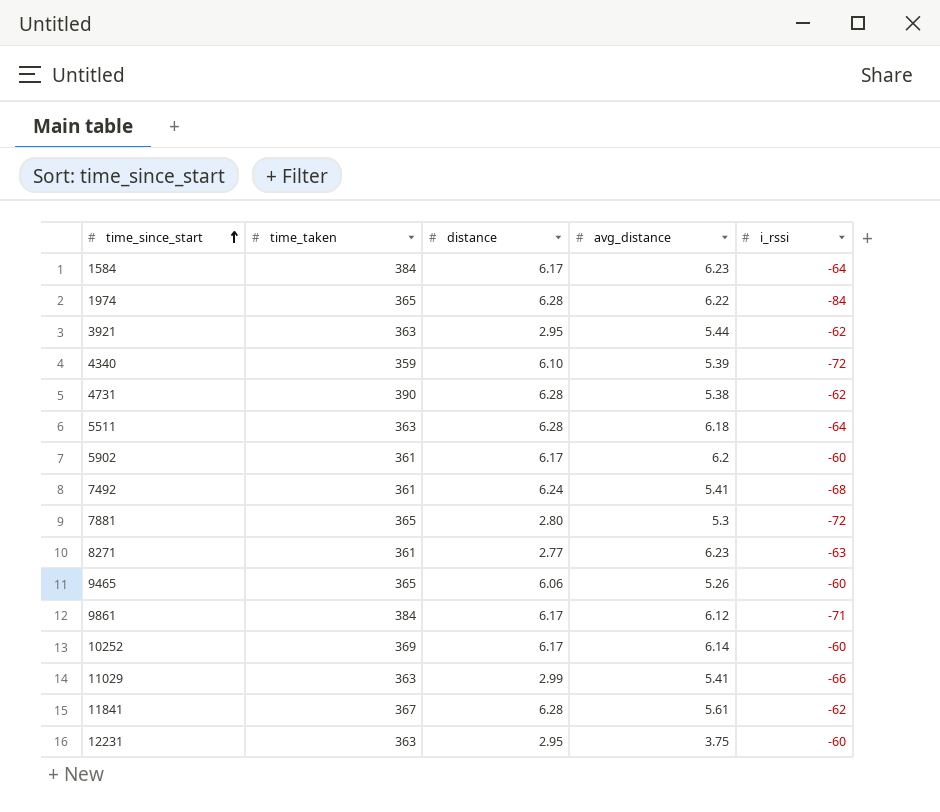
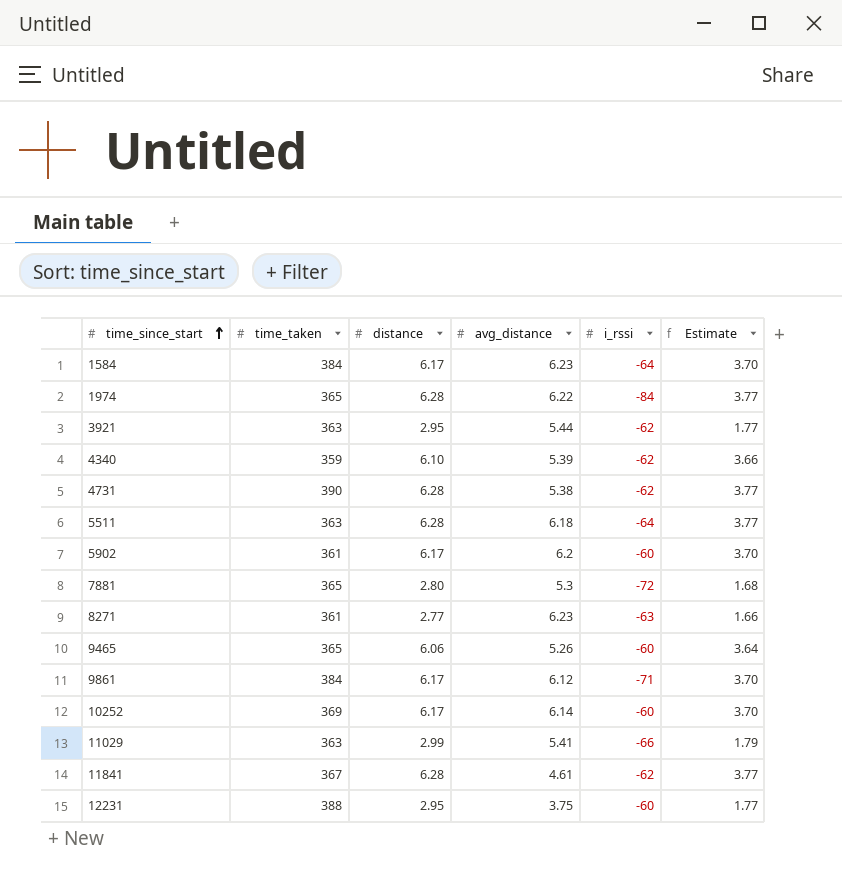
column Estimate | formula: none -> [distance] * 0.6
row 7492: 361 | 6.24 | 5.41 | -68 -> none
4340 | i_rssi: -72 -> -62
11841 | avg_distance: 5.61 -> 4.61
12231 | time_taken: 363 -> 388

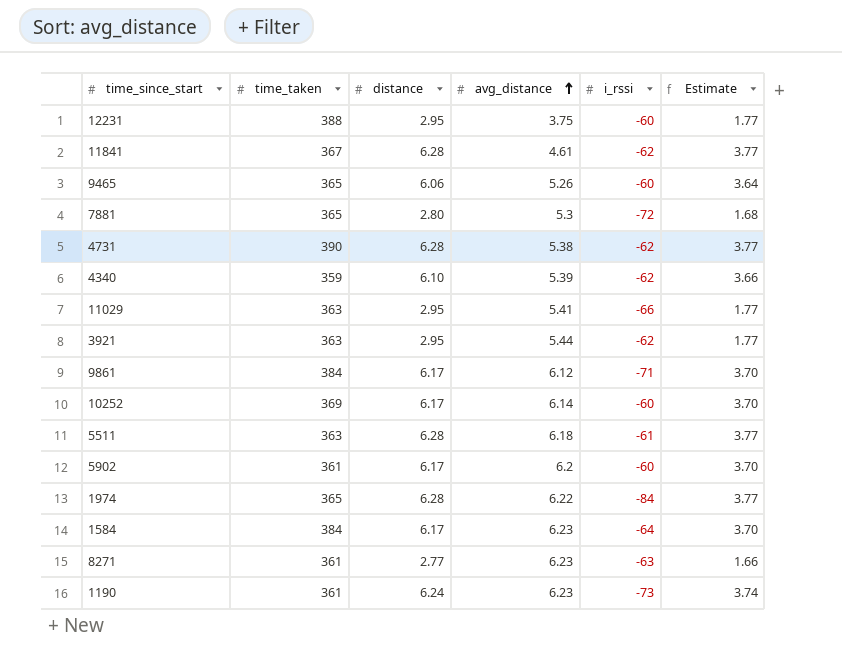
row order: time_since_start ascending -> avg_distance ascending
11029 | distance: 2.99 -> 2.95
11029 | Estimate: 1.79 -> 1.77
5511 | i_rssi: -64 -> -61
row 1190: none -> 361 | 6.24 | 6.23 | -73 | 3.74

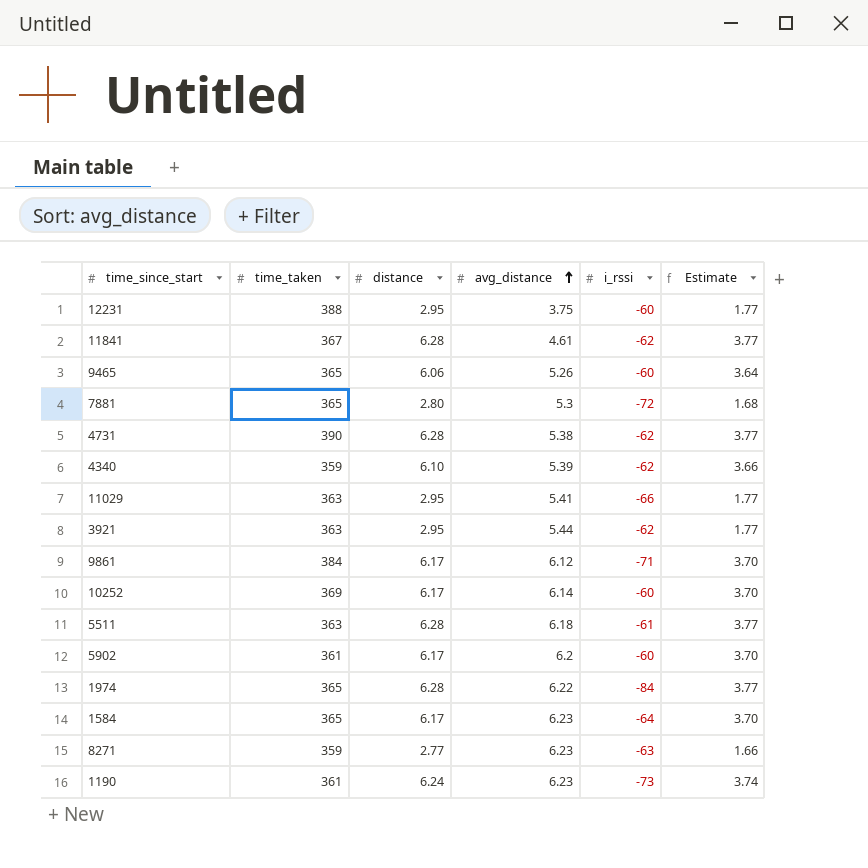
1584 | time_taken: 384 -> 365
8271 | time_taken: 361 -> 359

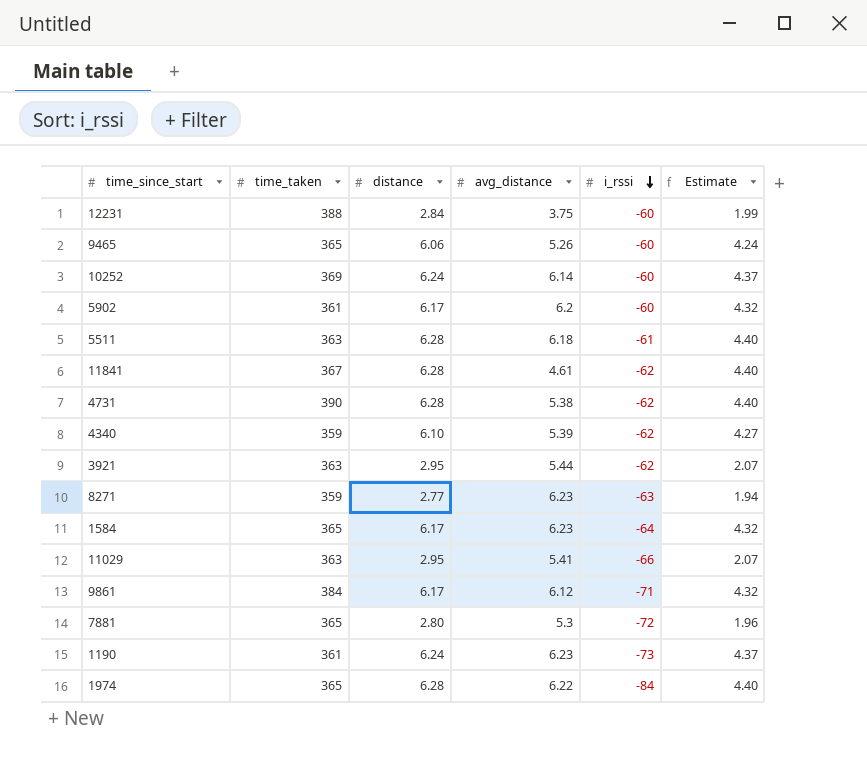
row order: avg_distance ascending -> i_rssi descending
column Estimate | formula: [distance] * 0.6 -> [distance] * 0.7
12231 | distance: 2.95 -> 2.84
10252 | distance: 6.17 -> 6.24

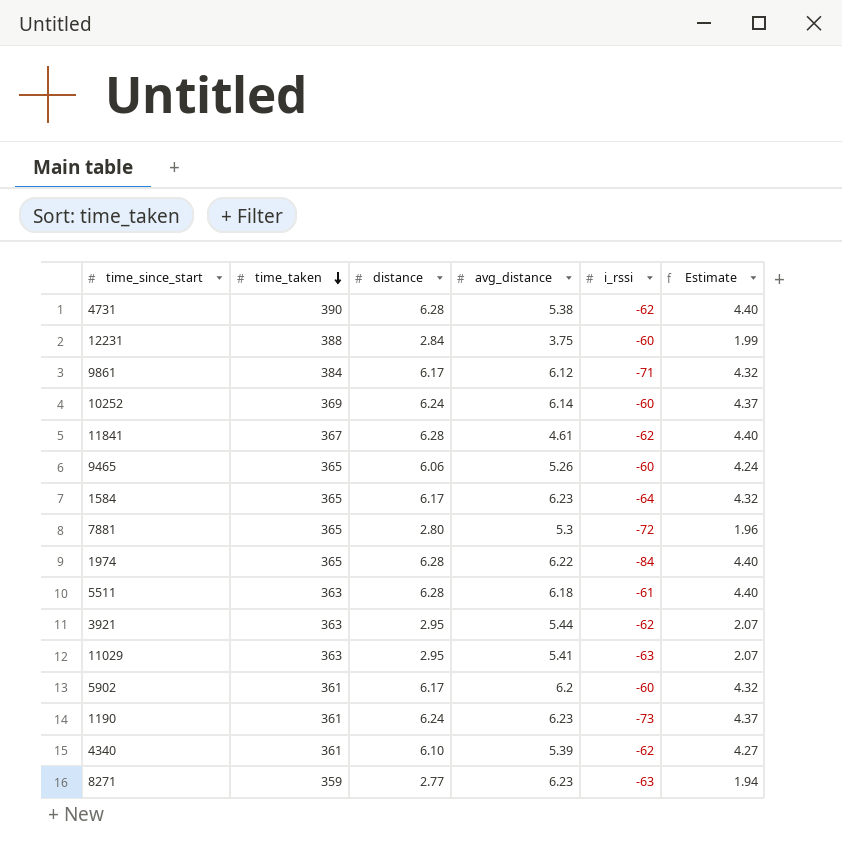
row order: i_rssi descending -> time_taken descending
11029 | i_rssi: -66 -> -63
4340 | time_taken: 359 -> 361

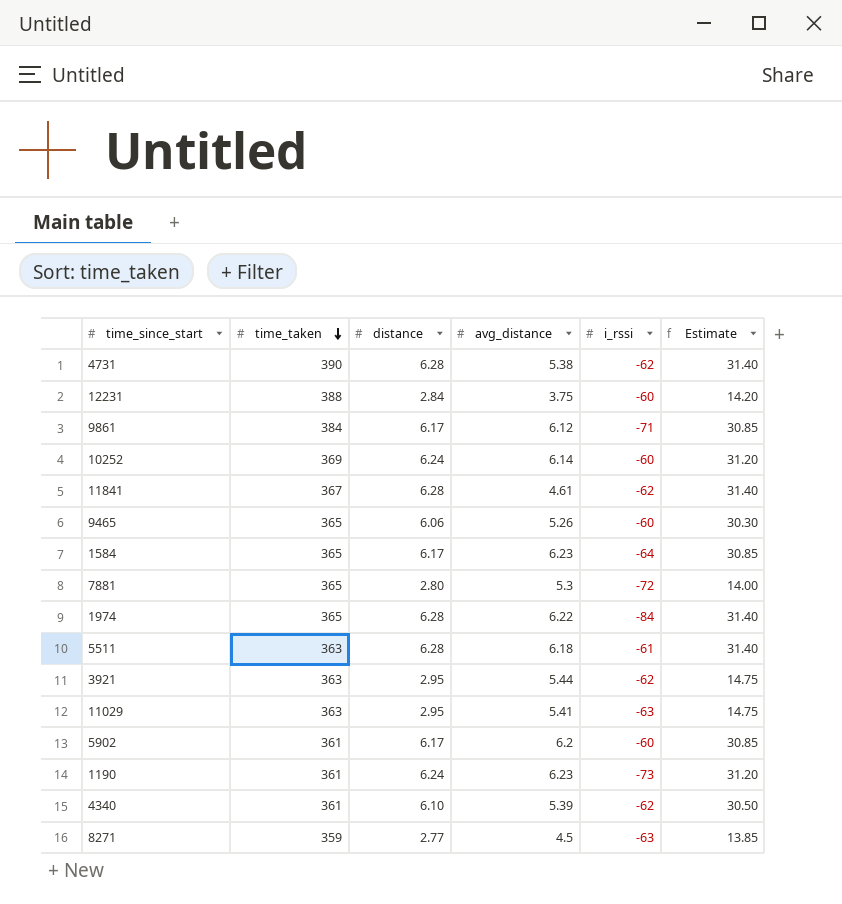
column Estimate | formula: [distance] * 0.7 -> [distance] * 5
8271 | avg_distance: 6.23 -> 4.5

